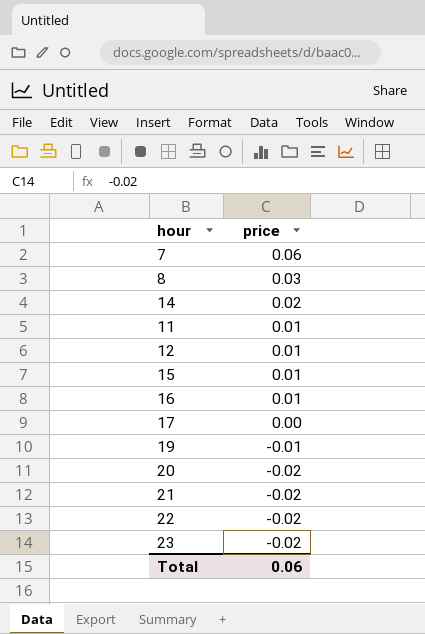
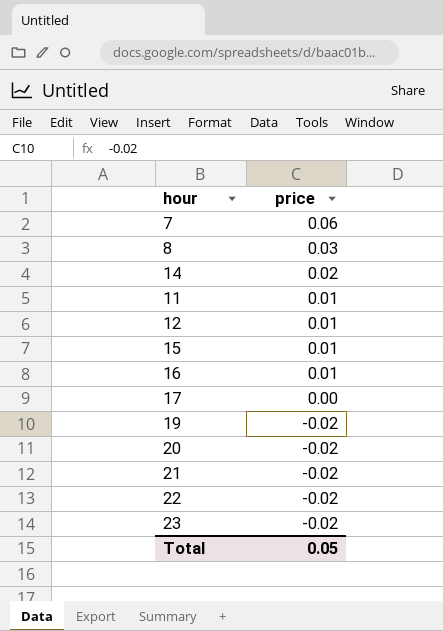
19 | price: -0.01 -> -0.02
Total | price: 0.06 -> 0.05

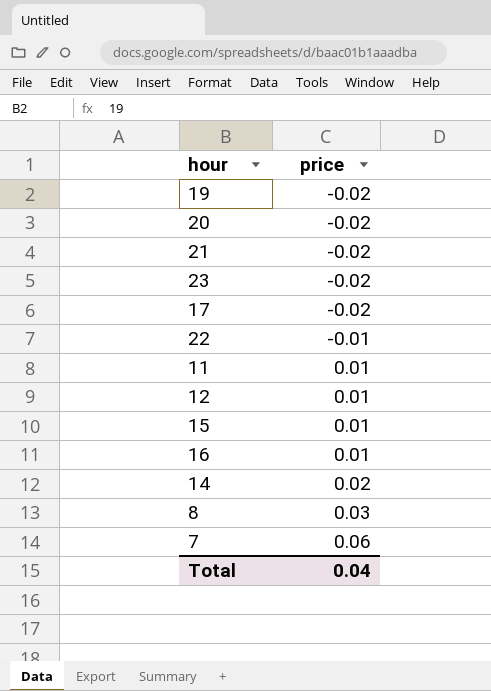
row order: price descending -> price ascending
17 | price: 0.00 -> -0.02
22 | price: -0.02 -> -0.01
Total | price: 0.05 -> 0.04

